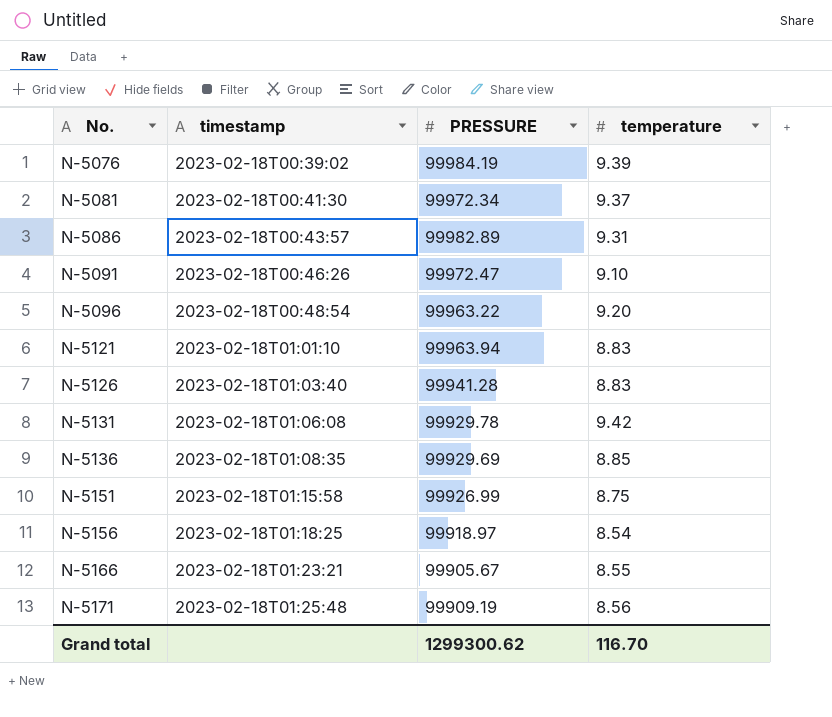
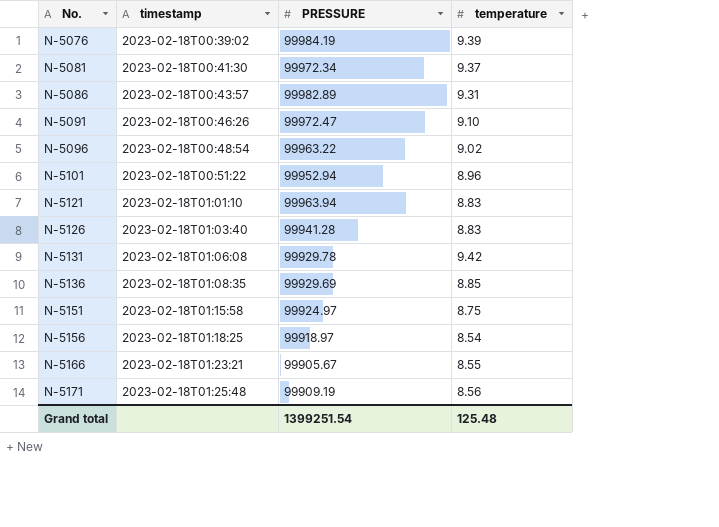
N-5096 | temperature: 9.20 -> 9.02
row N-5101: none -> 2023-02-18T00:51:22 | 99952.94 | 8.96
N-5151 | PRESSURE: 99926.99 -> 99924.97
Grand total | PRESSURE: 1299300.62 -> 1399251.54
Grand total | temperature: 116.70 -> 125.48

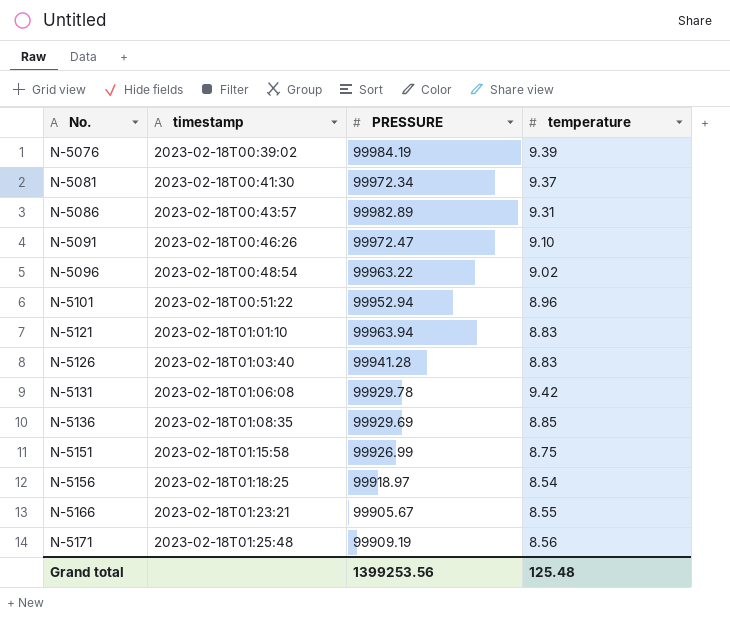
N-5151 | PRESSURE: 99924.97 -> 99926.99
Grand total | PRESSURE: 1399251.54 -> 1399253.56

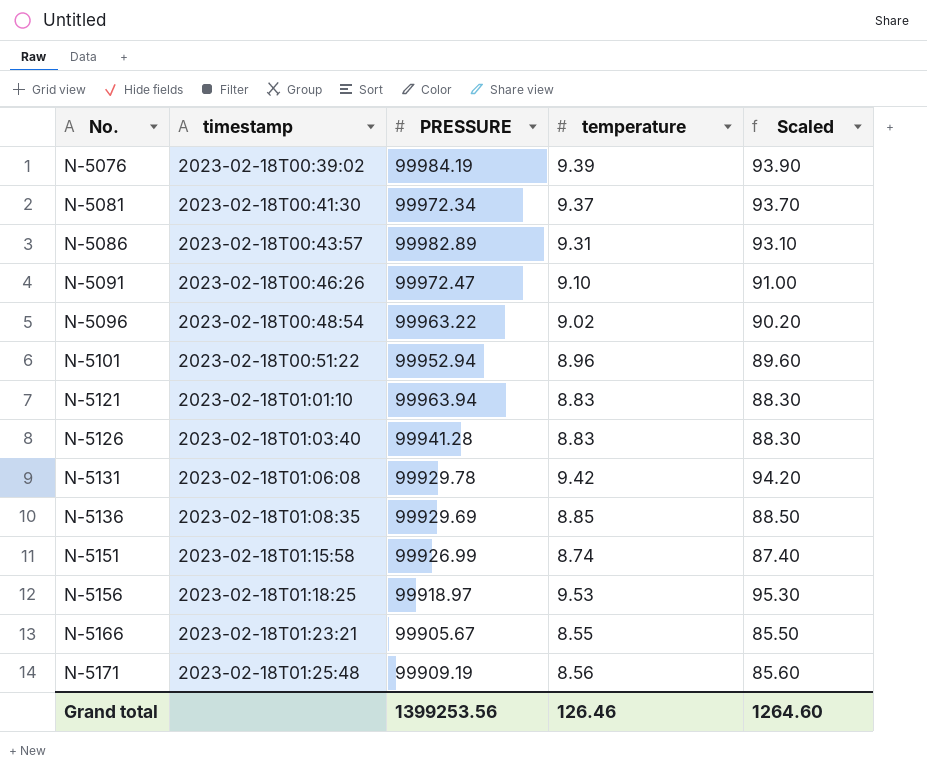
column Scaled | formula: none -> [temperature] * 10
N-5151 | temperature: 8.75 -> 8.74
N-5156 | temperature: 8.54 -> 9.53
Grand total | temperature: 125.48 -> 126.46

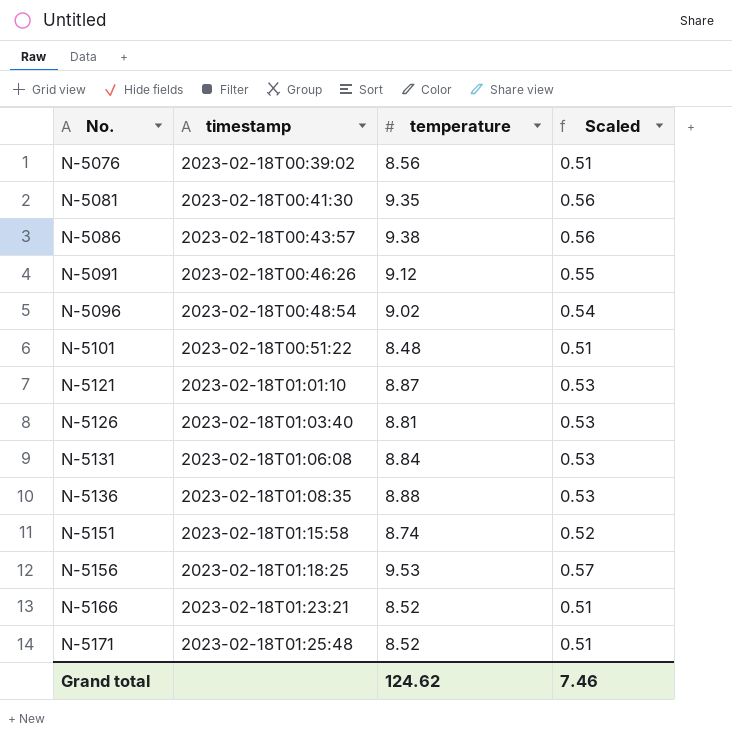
column PRESSURE | position: 3 -> none
column Scaled | formula: [temperature] * 10 -> [temperature] * 0.06
N-5076 | temperature: 9.39 -> 8.56
N-5081 | temperature: 9.37 -> 9.35
N-5086 | temperature: 9.31 -> 9.38
N-5091 | temperature: 9.10 -> 9.12
N-5101 | temperature: 8.96 -> 8.48
N-5121 | temperature: 8.83 -> 8.87
N-5126 | temperature: 8.83 -> 8.81
N-5131 | temperature: 9.42 -> 8.84
N-5136 | temperature: 8.85 -> 8.88
N-5166 | temperature: 8.55 -> 8.52
N-5171 | temperature: 8.56 -> 8.52
Grand total | temperature: 126.46 -> 124.62
Grand total | Scaled: 1264.60 -> 7.46

